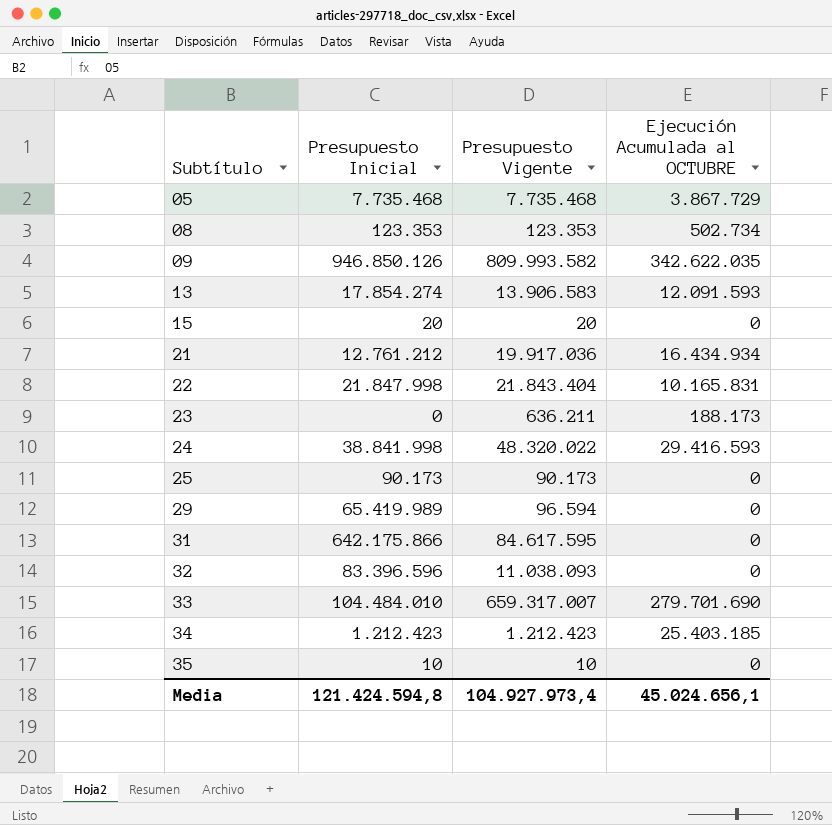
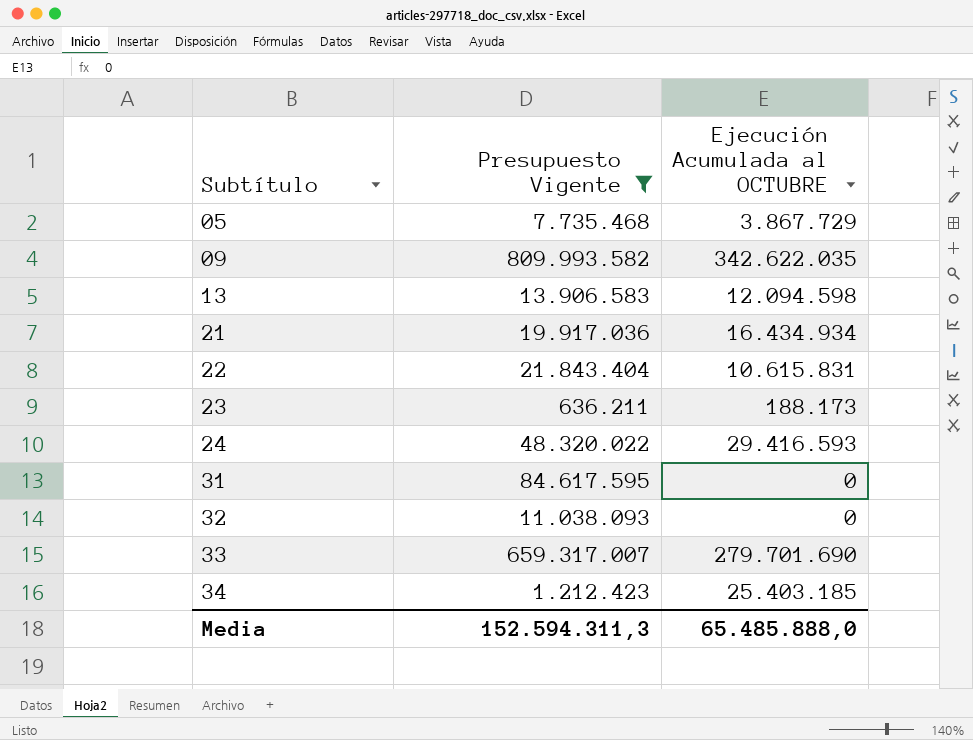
filter: none -> Presupuesto Vigente >= 636.211
column Presupuesto Inicial | position: 2 -> none
13 | Ejecución Acumulada al OCTUBRE: 12.091.593 -> 12.094.598
22 | Ejecución Acumulada al OCTUBRE: 10.165.831 -> 10.615.831
Media | Presupuesto Vigente: 104.927.973,4 -> 152.594.311,3
Media | Ejecución Acumulada al OCTUBRE: 45.024.656,1 -> 65.485.888,0

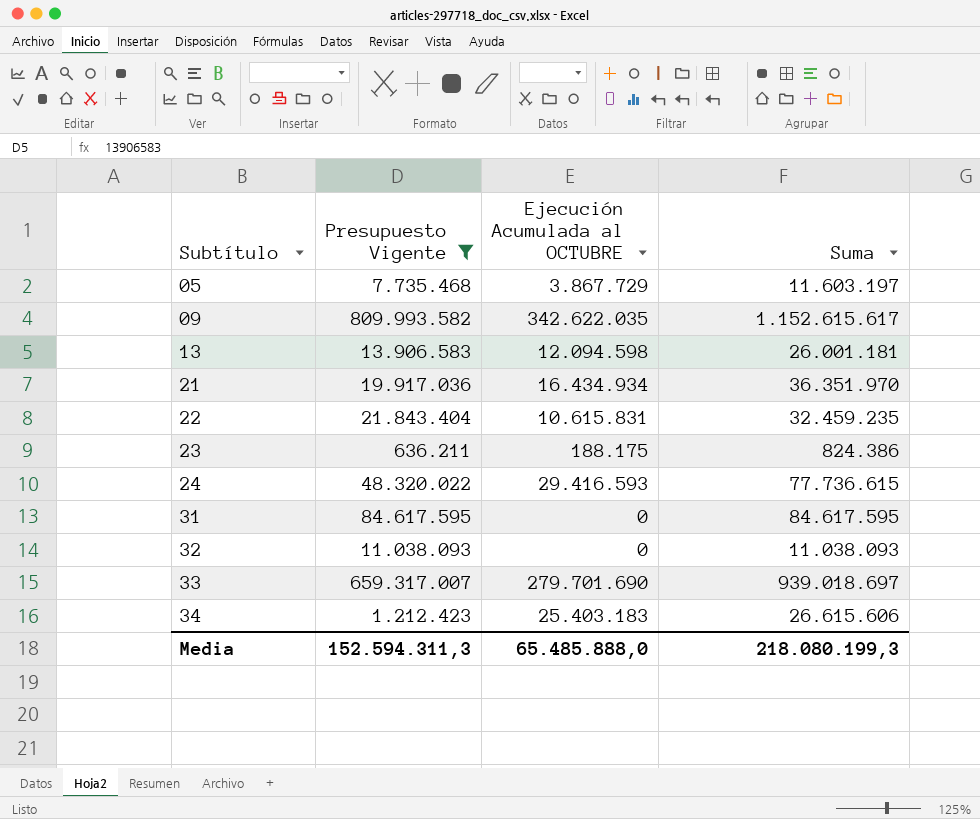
column Suma | formula: none -> [Presupuesto Vigente] + [Ejecución Acumulada al OCTUBRE]
23 | Ejecución Acumulada al OCTUBRE: 188.173 -> 188.175
34 | Ejecución Acumulada al OCTUBRE: 25.403.185 -> 25.403.183

